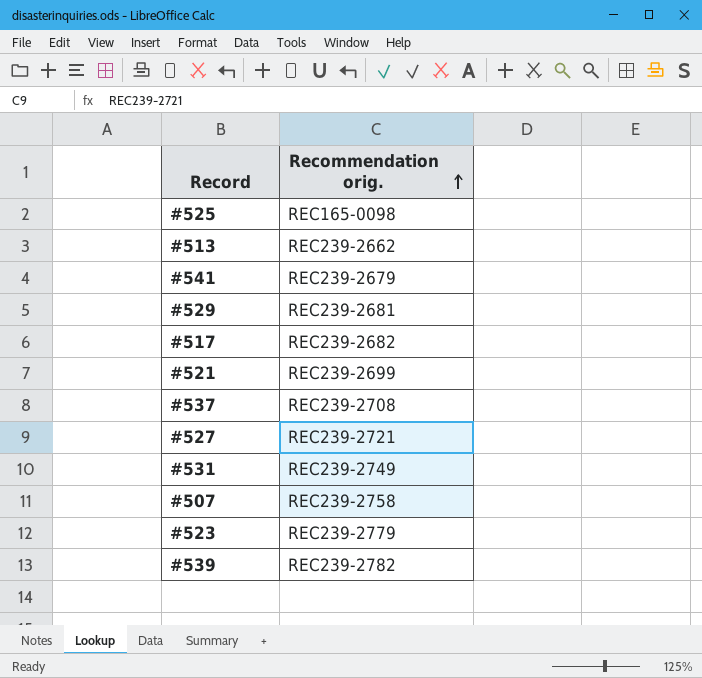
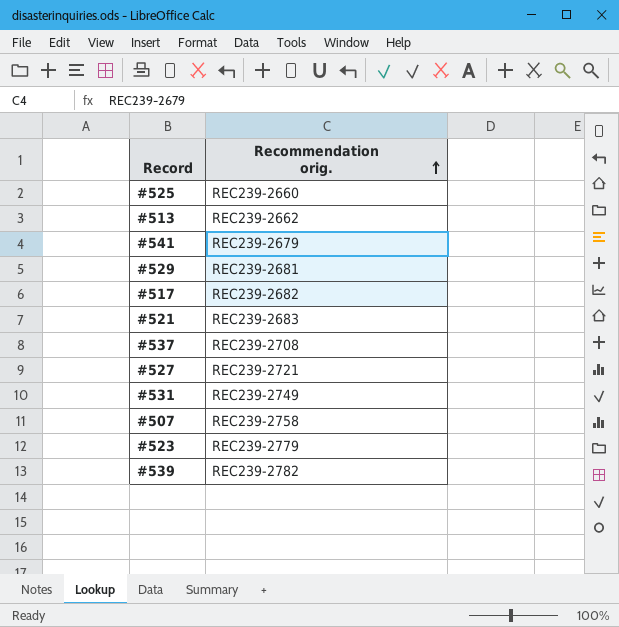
#525 | Recommendation orig.: REC165-0098 -> REC239-2660
#521 | Recommendation orig.: REC239-2699 -> REC239-2683

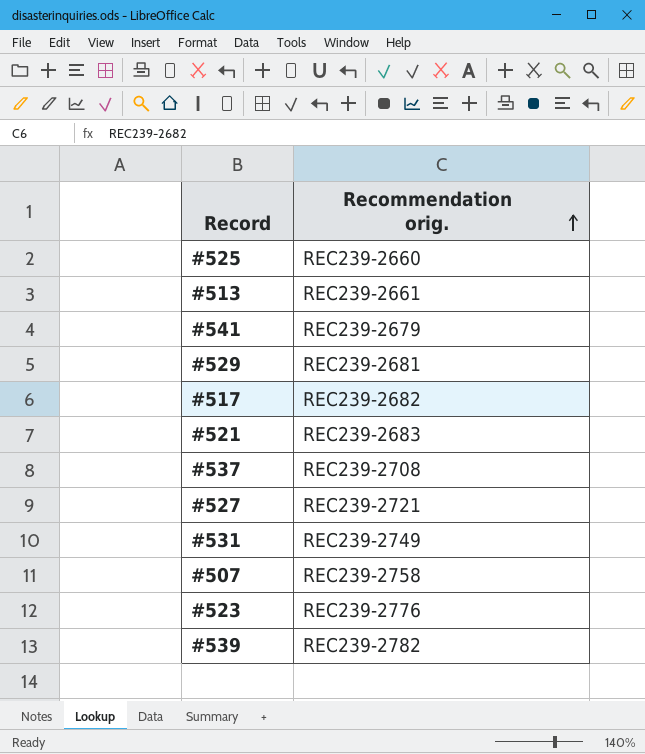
#513 | Recommendation orig.: REC239-2662 -> REC239-2661
#523 | Recommendation orig.: REC239-2779 -> REC239-2776

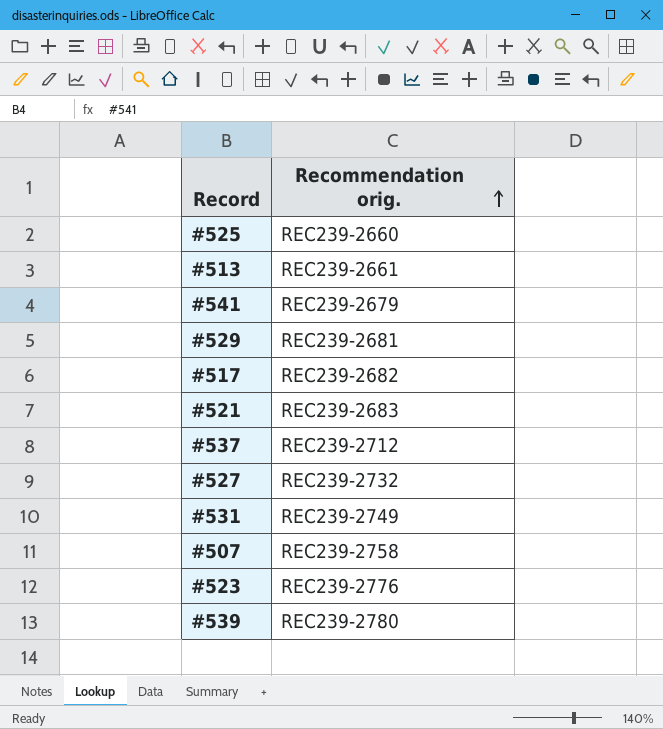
#537 | Recommendation orig.: REC239-2708 -> REC239-2712
#527 | Recommendation orig.: REC239-2721 -> REC239-2732
#539 | Recommendation orig.: REC239-2782 -> REC239-2780

